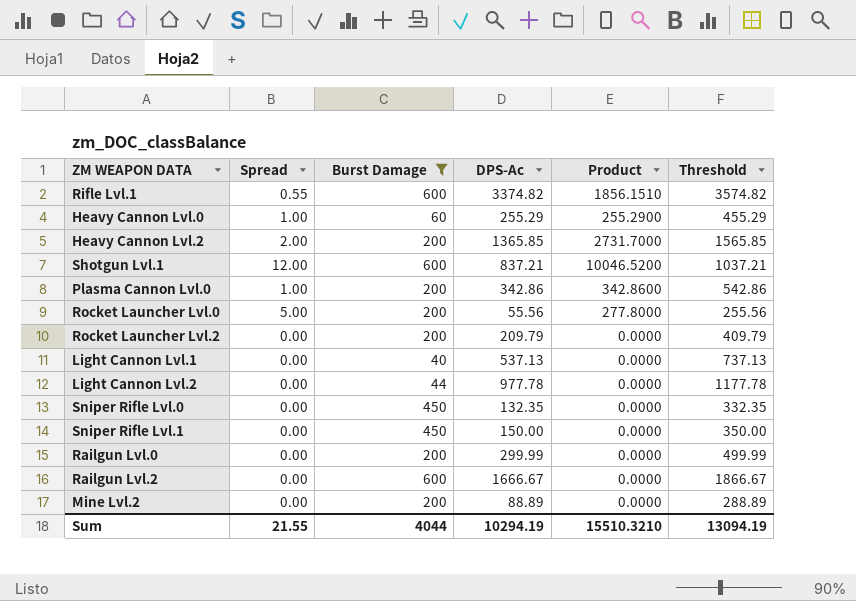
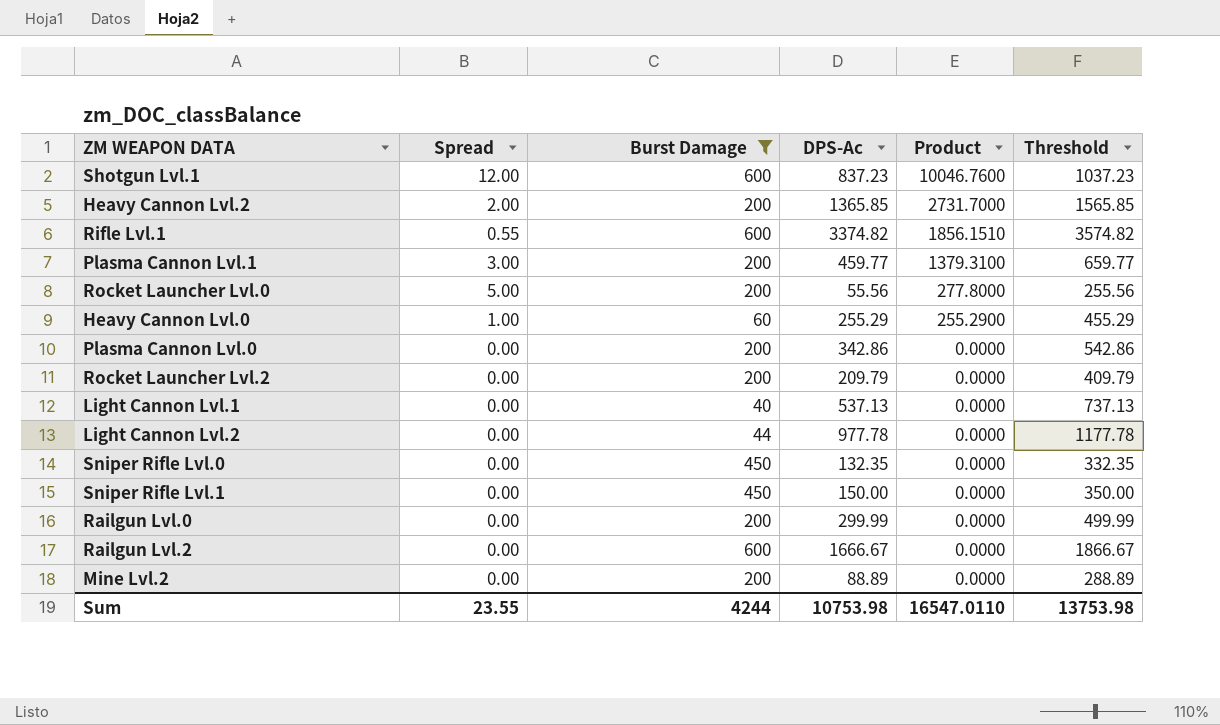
row order: none -> Product descending
Shotgun Lvl.1 | DPS-Ac: 837.21 -> 837.23
Shotgun Lvl.1 | Product: 10046.5200 -> 10046.7600
Shotgun Lvl.1 | Threshold: 1037.21 -> 1037.23
row Plasma Cannon Lvl.1: none -> 3.00 | 200 | 459.77 | 1379.3100 | 659.77
Plasma Cannon Lvl.0 | Spread: 1.00 -> 0.00
Plasma Cannon Lvl.0 | Product: 342.8600 -> 0.0000
Sum | Spread: 21.55 -> 23.55
Sum | Burst Damage: 4044 -> 4244
Sum | DPS-Ac: 10294.19 -> 10753.98
Sum | Product: 15510.3210 -> 16547.0110
Sum | Threshold: 13094.19 -> 13753.98

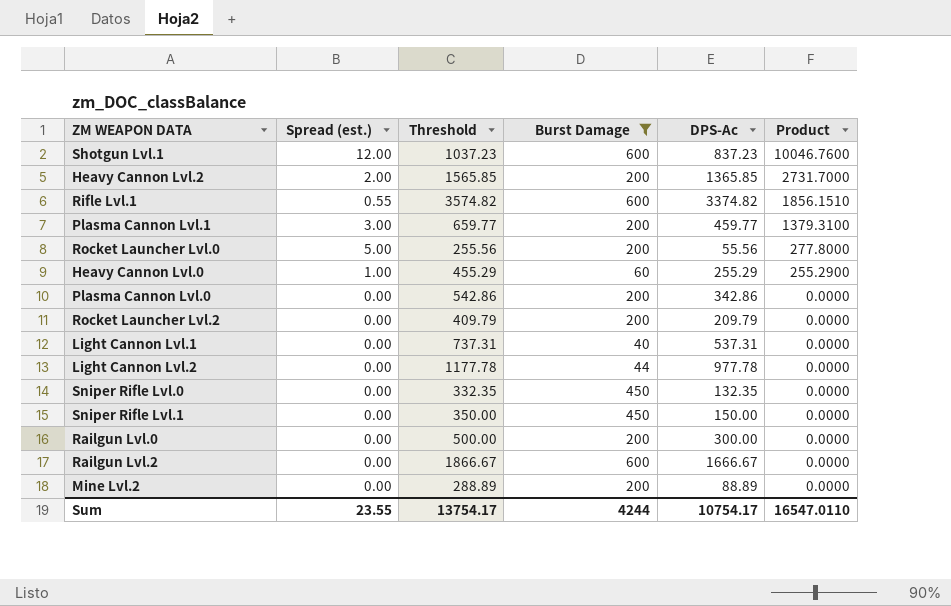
column name: Spread -> Spread (est.)
column Threshold | position: 6 -> 3
Light Cannon Lvl.1 | Threshold: 737.13 -> 737.31
Light Cannon Lvl.1 | DPS-Ac: 537.13 -> 537.31
Railgun Lvl.0 | Threshold: 499.99 -> 500.00
Railgun Lvl.0 | DPS-Ac: 299.99 -> 300.00
Sum | Threshold: 13753.98 -> 13754.17
Sum | DPS-Ac: 10753.98 -> 10754.17

